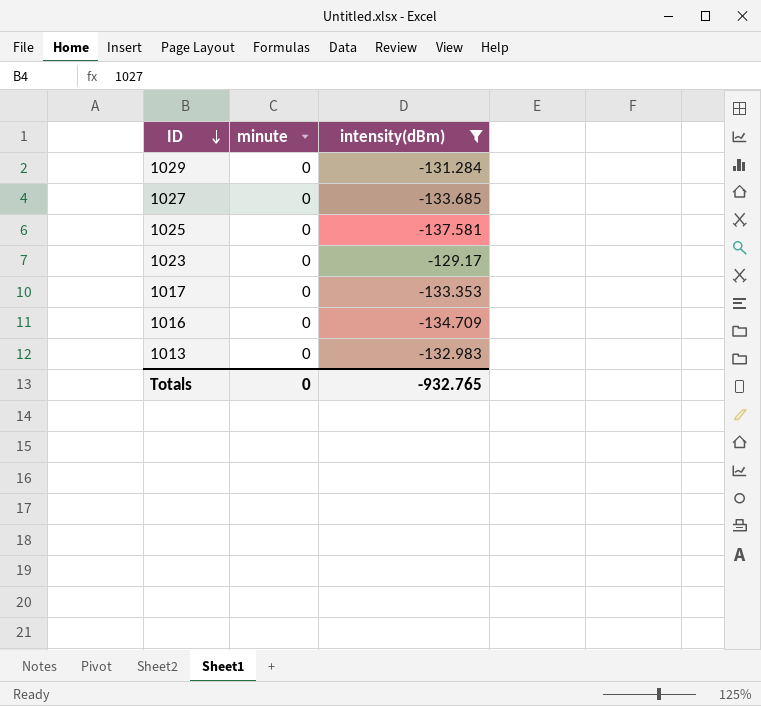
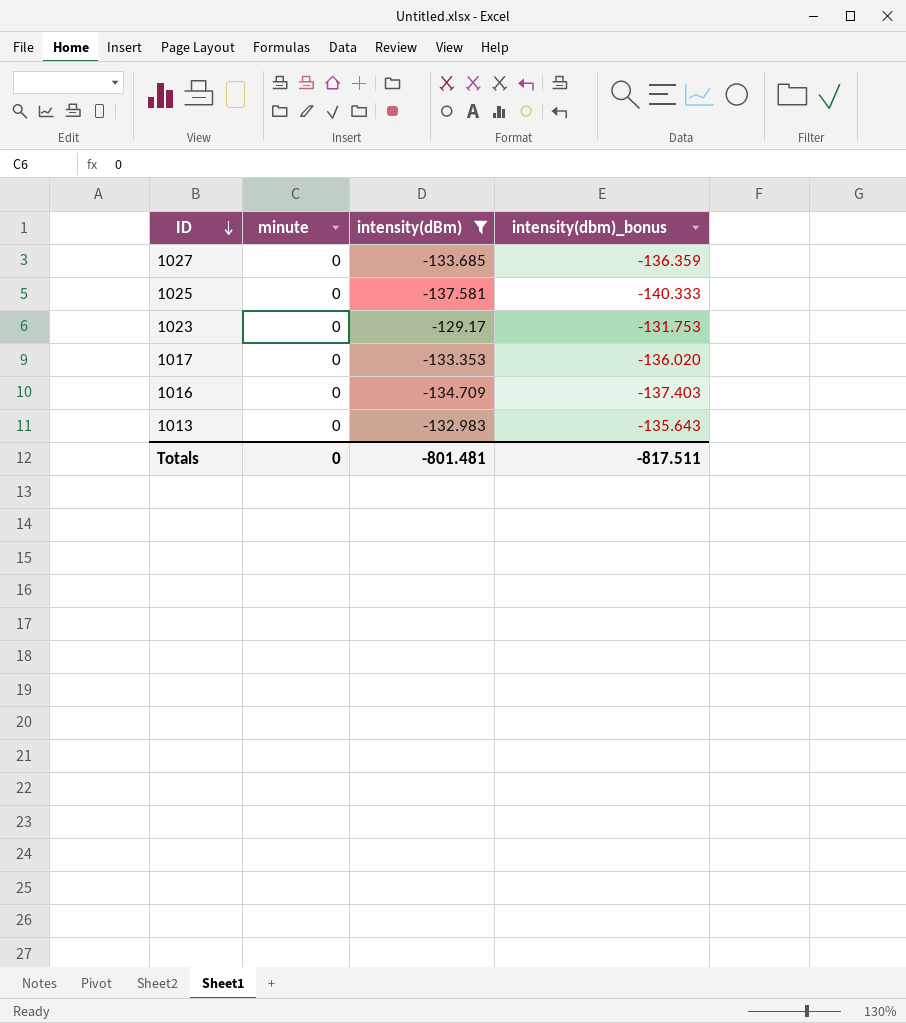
column intensity(dbm)_bonus | formula: none -> [intensity(dBm)] * 1.02
row 1029: 0 | -131.284 -> none
Totals | intensity(dBm): -932.765 -> -801.481

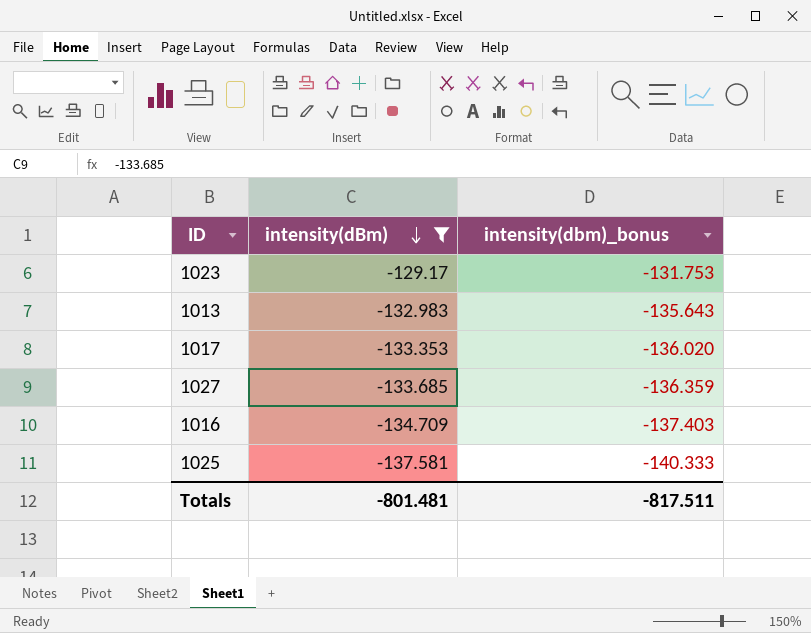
row order: ID descending -> intensity(dBm) descending
column minute | position: 2 -> none

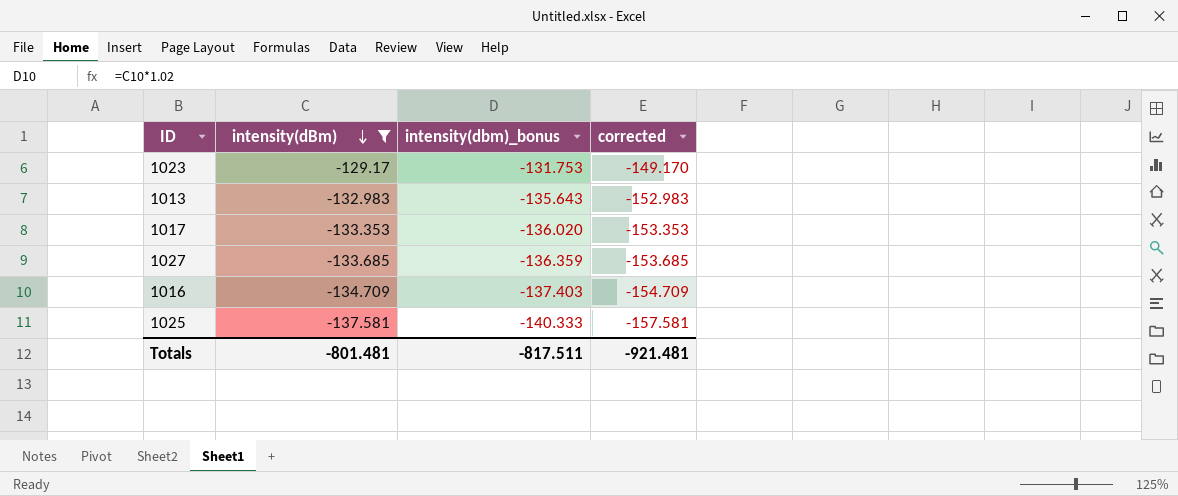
column corrected | formula: none -> [intensity(dBm)] - 20

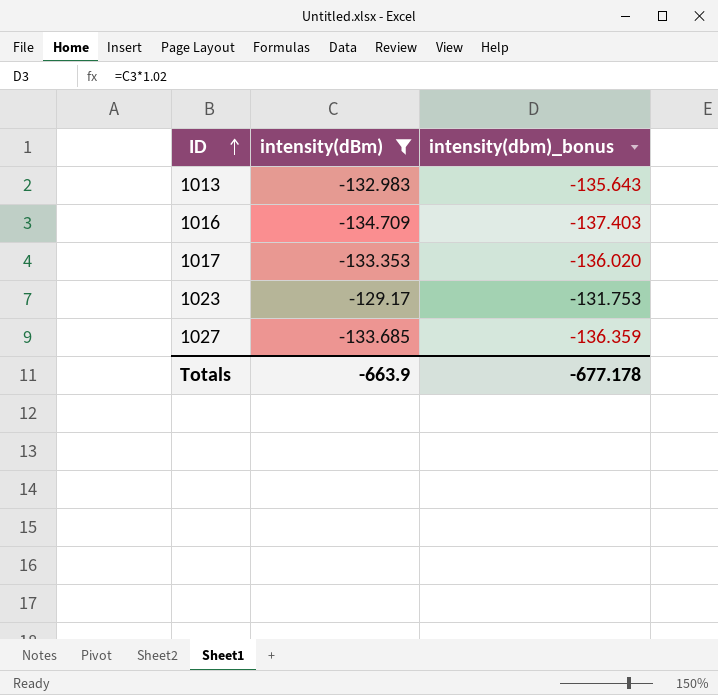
row order: intensity(dBm) descending -> ID ascending
column corrected | formula: [intensity(dBm)] - 20 -> none
row 1025: -137.581 | -140.333 | -157.581 -> none
Totals | intensity(dBm): -801.481 -> -663.9
Totals | intensity(dbm)_bonus: -817.511 -> -677.178

